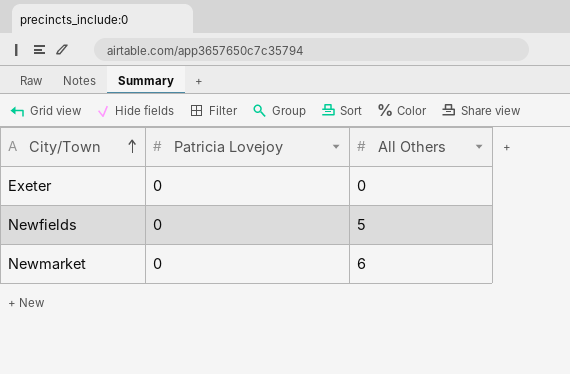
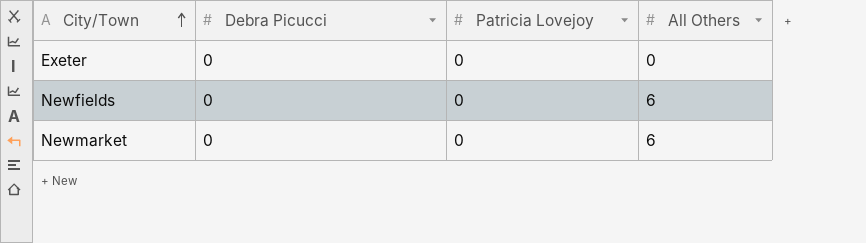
column Debra Picucci | position: none -> 2
Newfields | All Others: 5 -> 6

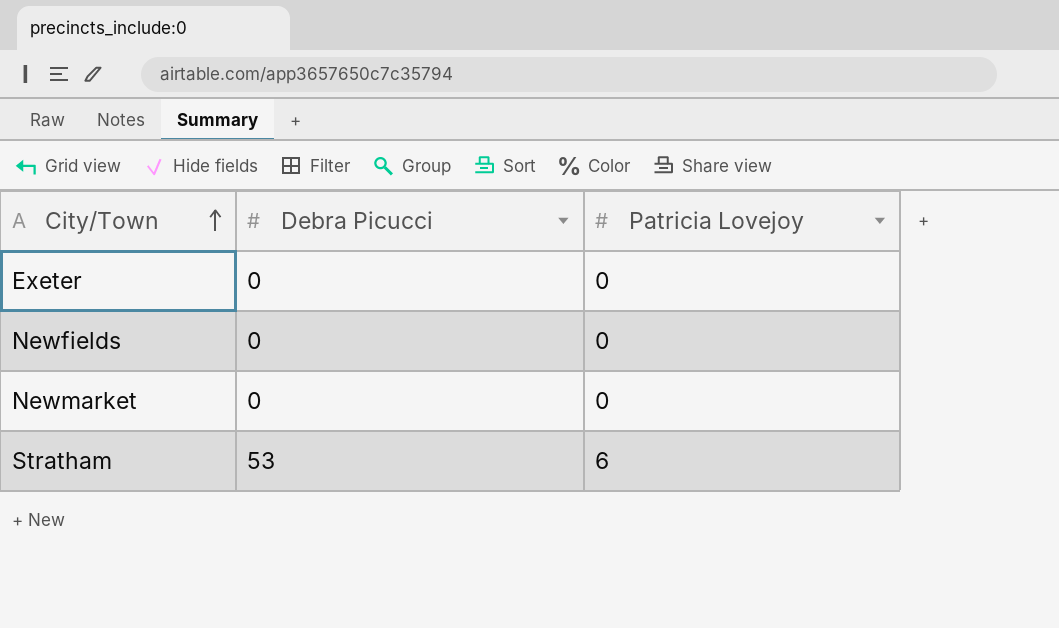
column All Others | position: 4 -> none
row Stratham: none -> 53 | 6

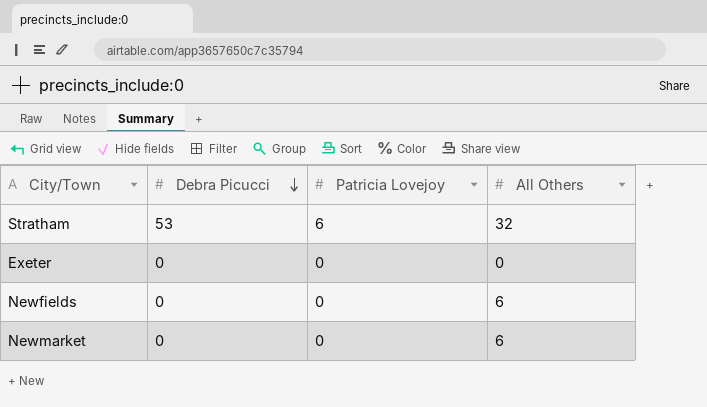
row order: City/Town ascending -> Debra Picucci descending
column All Others | position: none -> 4

